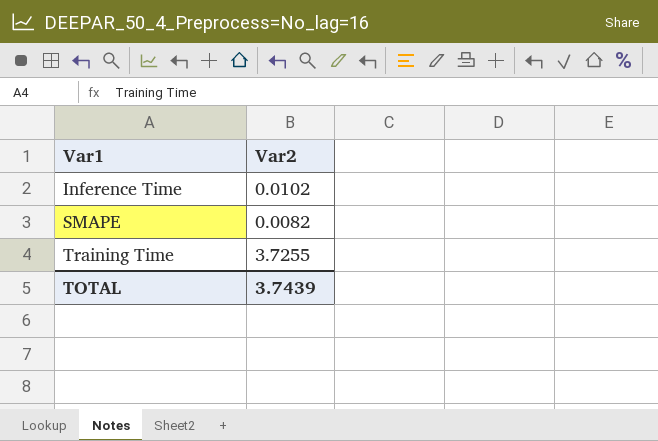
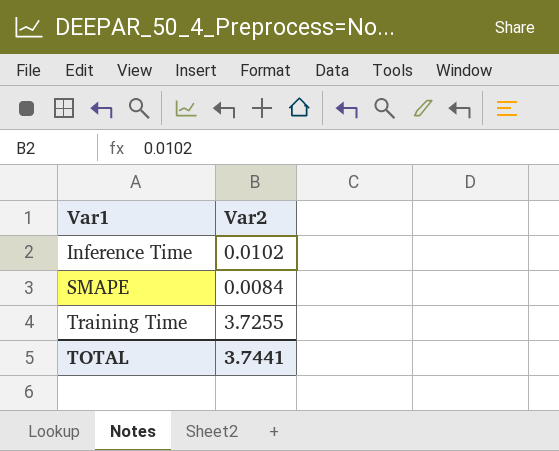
SMAPE | Var2: 0.0082 -> 0.0084
TOTAL | Var2: 3.7439 -> 3.7441

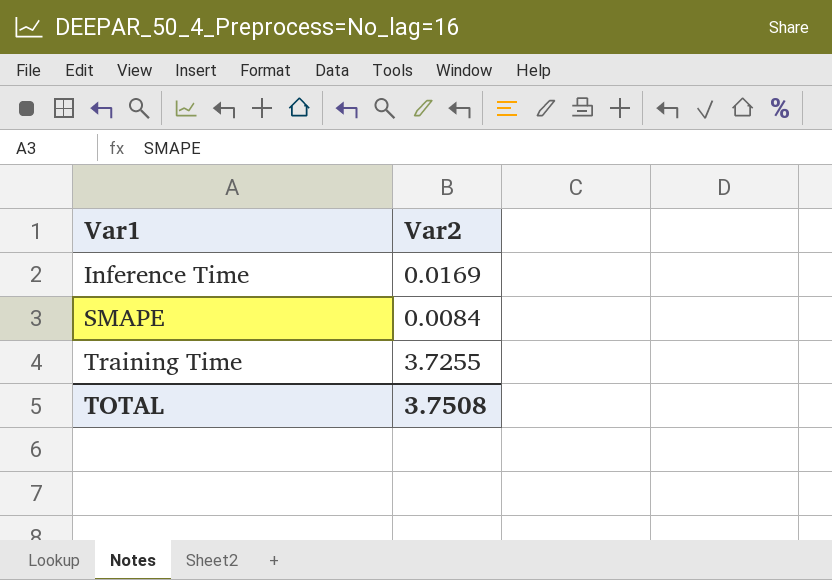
Inference Time | Var2: 0.0102 -> 0.0169
TOTAL | Var2: 3.7441 -> 3.7508

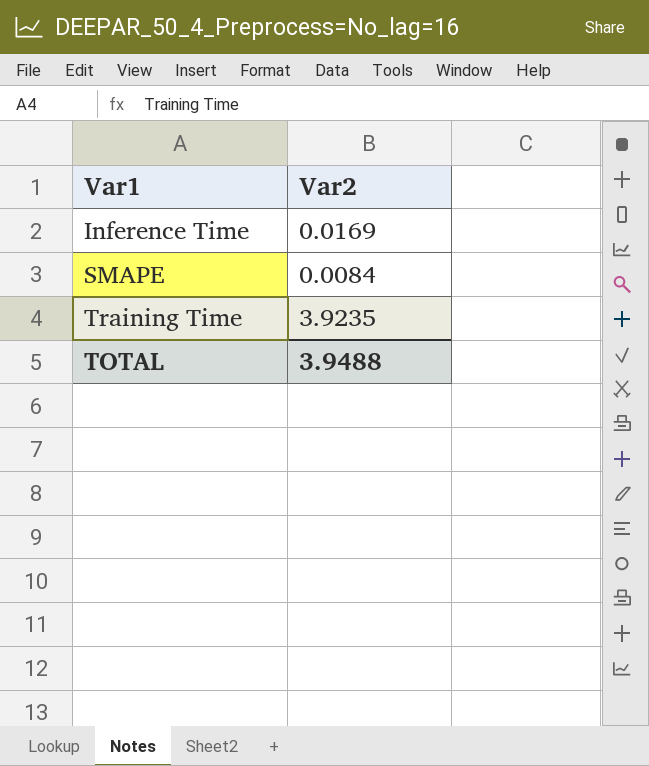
Training Time | Var2: 3.7255 -> 3.9235
TOTAL | Var2: 3.7508 -> 3.9488

